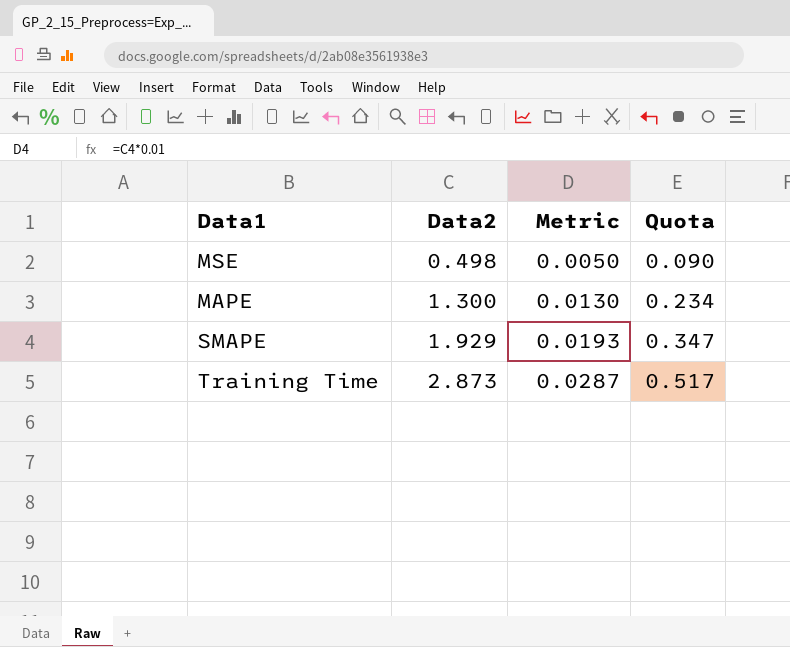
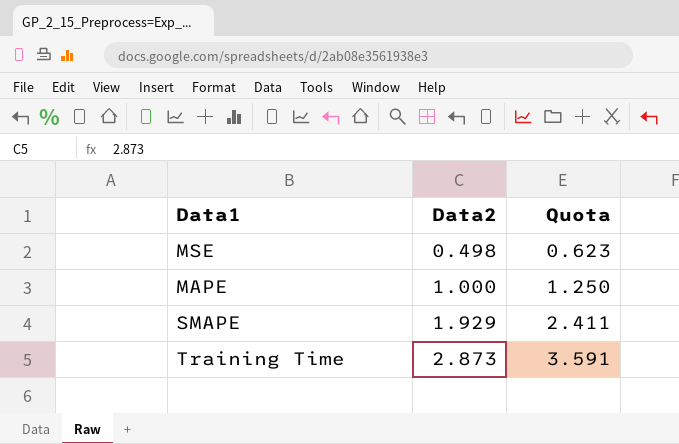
column Metric | formula: [Data2] * 0.01 -> none
column Quota | formula: [Data2] * 0.18 -> [Data2] * 1.25
MAPE | Data2: 1.300 -> 1.000

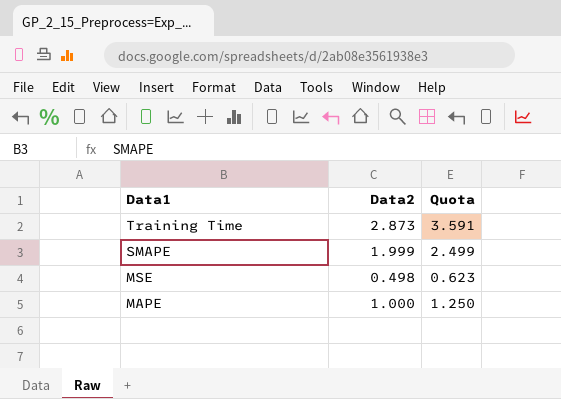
row order: Data2 ascending -> Data1 descending
SMAPE | Data2: 1.929 -> 1.999
SMAPE | Quota: 2.411 -> 2.499

